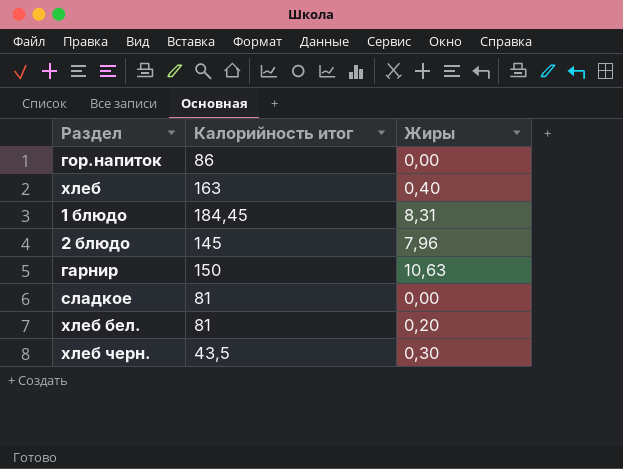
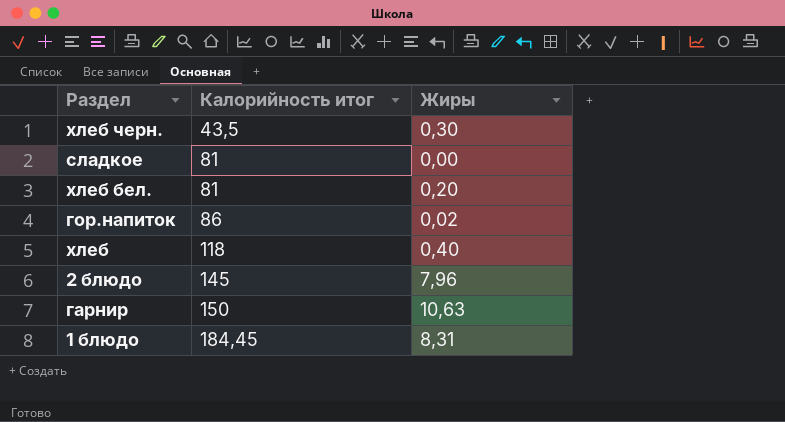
row order: none -> Калорийность итог ascending
гор.напиток | Жиры: 0,00 -> 0,02
хлеб | Калорийность итог: 163 -> 118

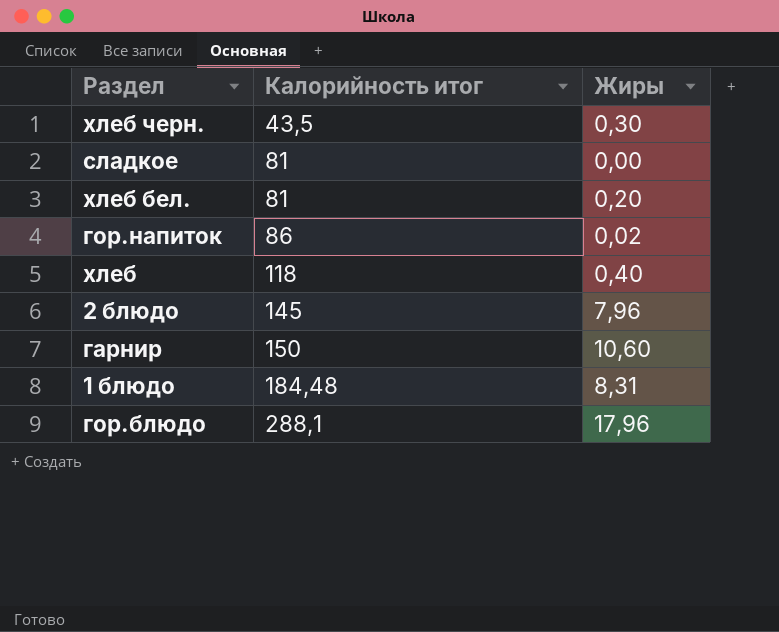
гарнир | Жиры: 10,63 -> 10,60
1 блюдо | Калорийность итог: 184,45 -> 184,48
row гор.блюдо: none -> 288,1 | 17,96

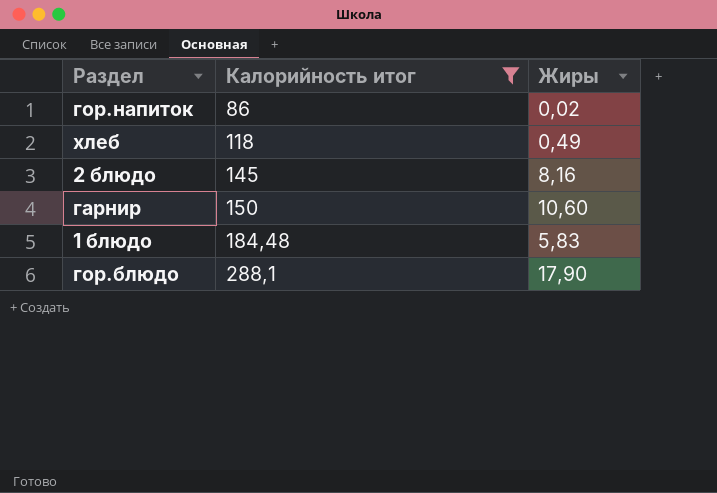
filter: none -> Калорийность итог >= 86
хлеб | Жиры: 0,40 -> 0,49
2 блюдо | Жиры: 7,96 -> 8,16
1 блюдо | Жиры: 8,31 -> 5,83
гор.блюдо | Жиры: 17,96 -> 17,90

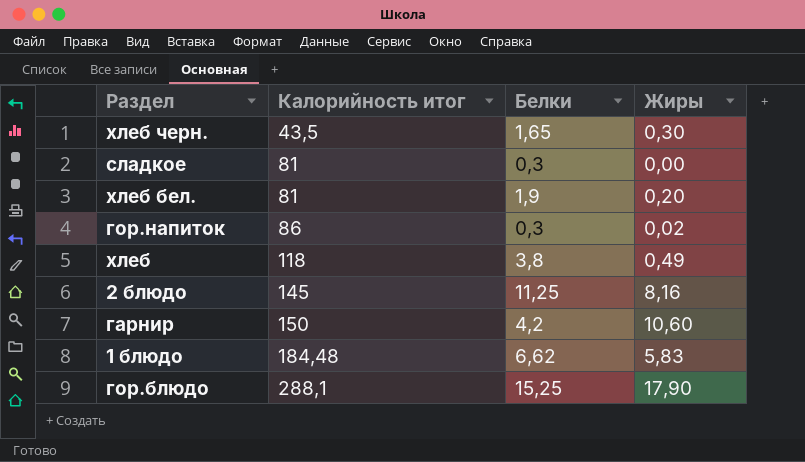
filter: Калорийность итог >= 86 -> none
column Белки | position: none -> 3

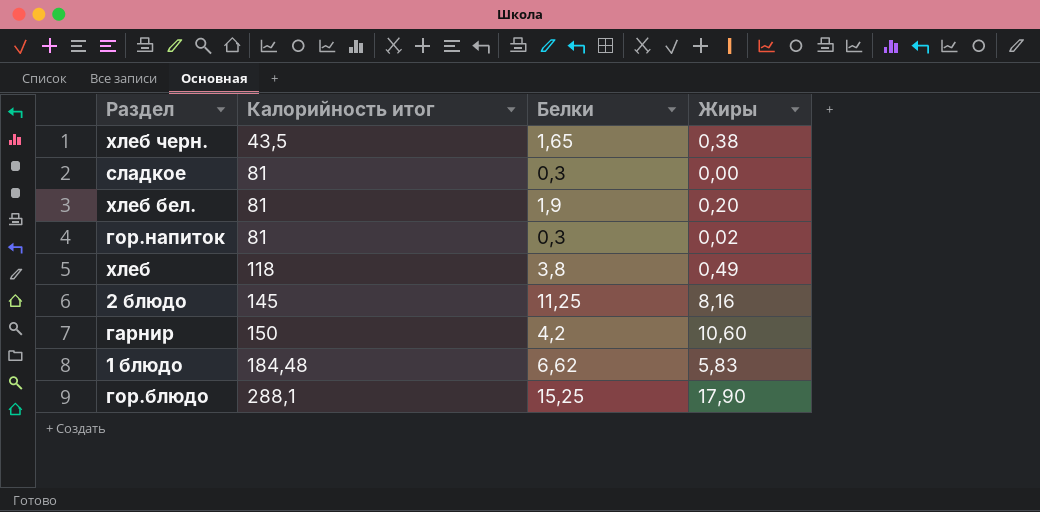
хлеб черн. | Жиры: 0,30 -> 0,38
гор.напиток | Калорийность итог: 86 -> 81

